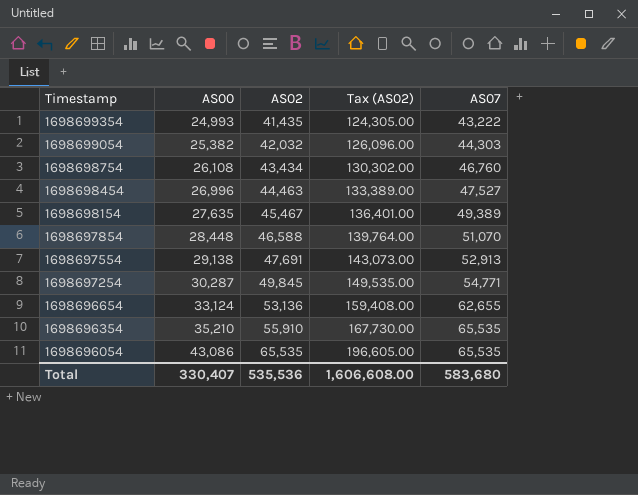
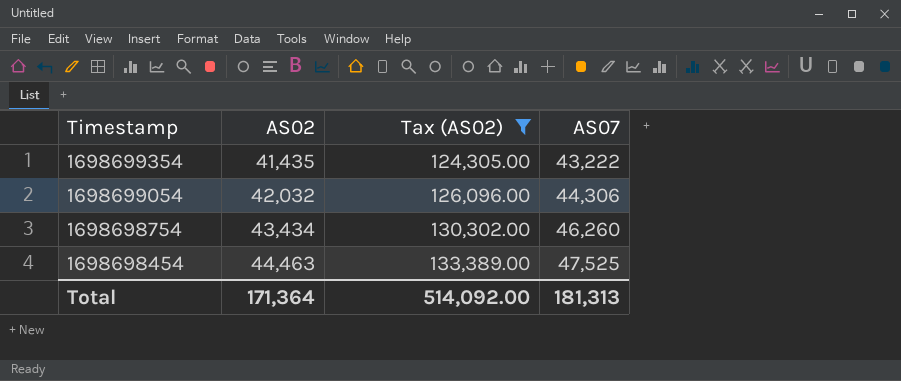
filter: none -> Tax (AS02) <= 133,389.00
column AS00 | position: 2 -> none
1698699054 | AS07: 44,303 -> 44,306
1698698754 | AS07: 46,760 -> 46,260
1698698454 | AS07: 47,527 -> 47,525
Total | AS02: 535,536 -> 171,364
Total | Tax (AS02): 1,606,608.00 -> 514,092.00
Total | AS07: 583,680 -> 181,313

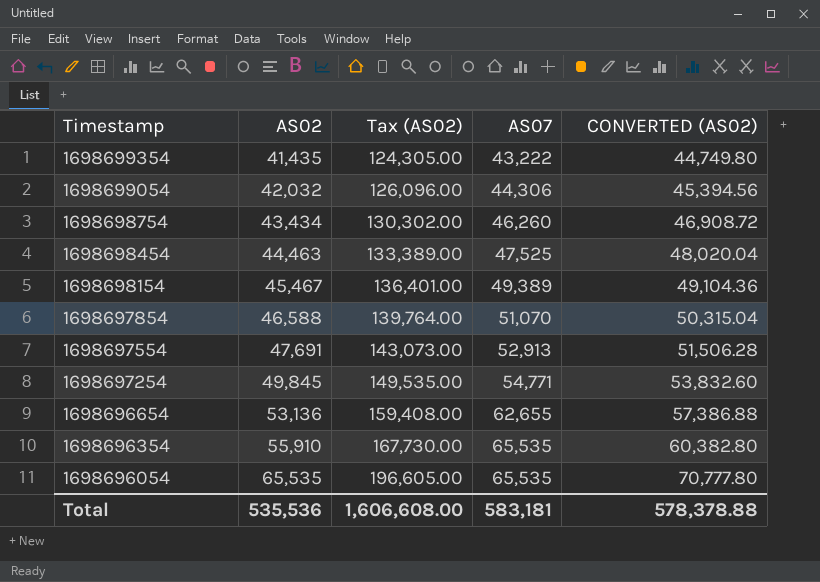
filter: Tax (AS02) <= 133,389.00 -> none
column CONVERTED (AS02) | formula: none -> [AS02] * 1.08
Total | AS02: 171,364 -> 535,536
Total | Tax (AS02): 514,092.00 -> 1,606,608.00
Total | AS07: 181,313 -> 583,181

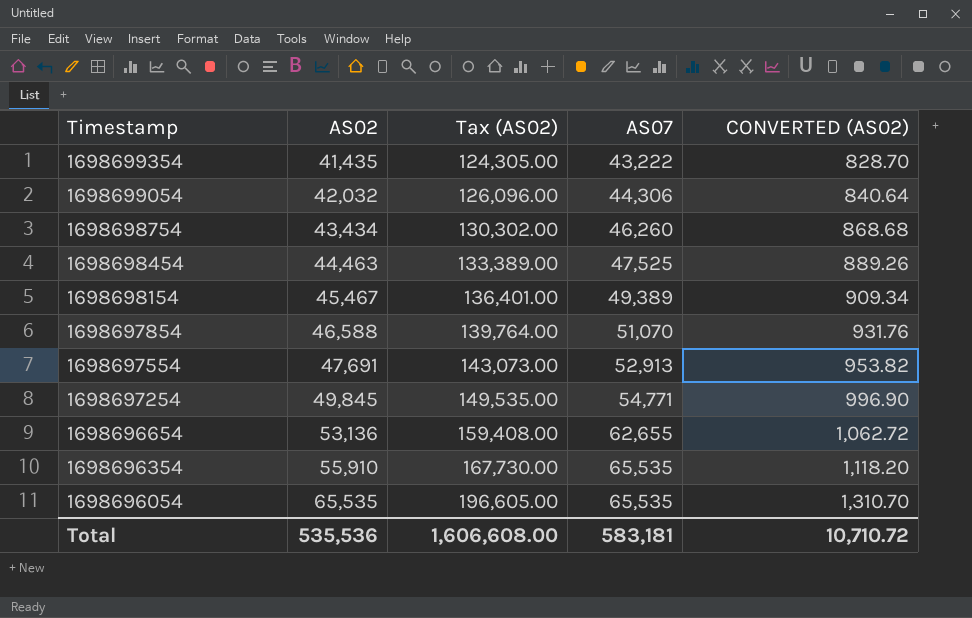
column CONVERTED (AS02) | formula: [AS02] * 1.08 -> [AS02] * 0.02
Total | CONVERTED (AS02): 578,378.88 -> 10,710.72

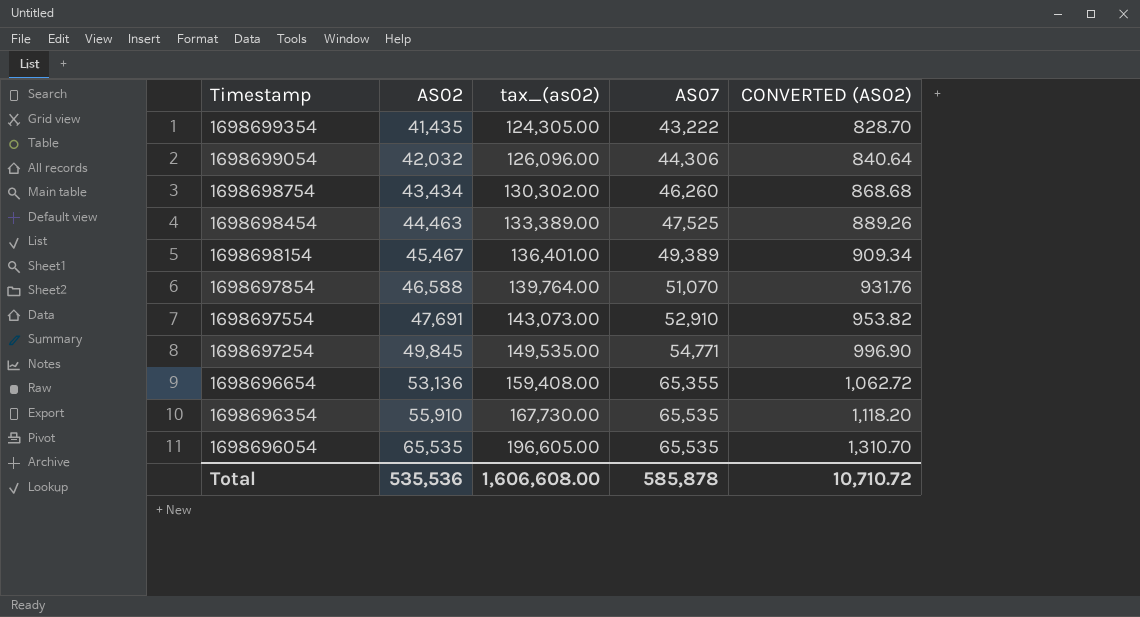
column name: Tax (AS02) -> tax_(as02)
1698697554 | AS07: 52,913 -> 52,910
1698696654 | AS07: 62,655 -> 65,355
Total | AS07: 583,181 -> 585,878

